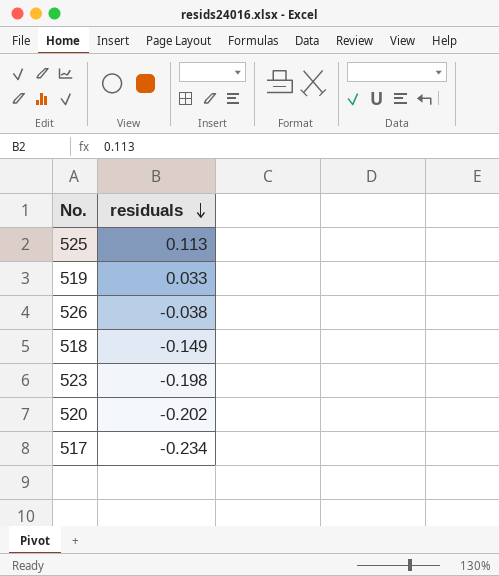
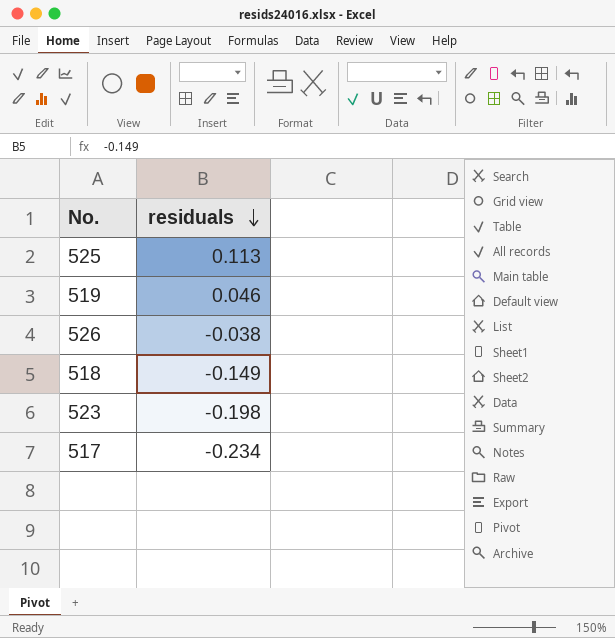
row 520: -0.202 -> none
519 | residuals: 0.033 -> 0.046

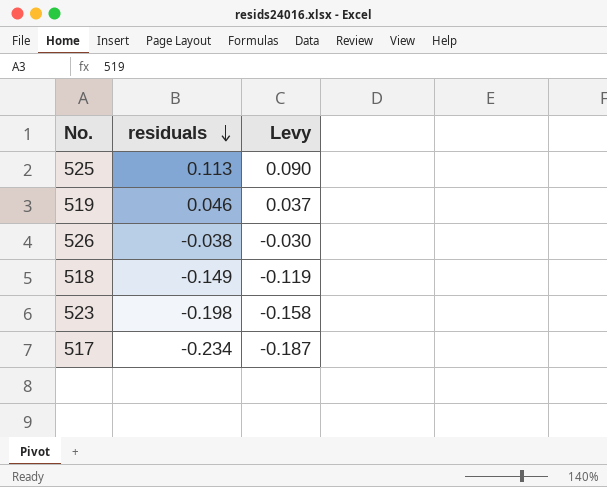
column Levy | formula: none -> [residuals] * 0.8

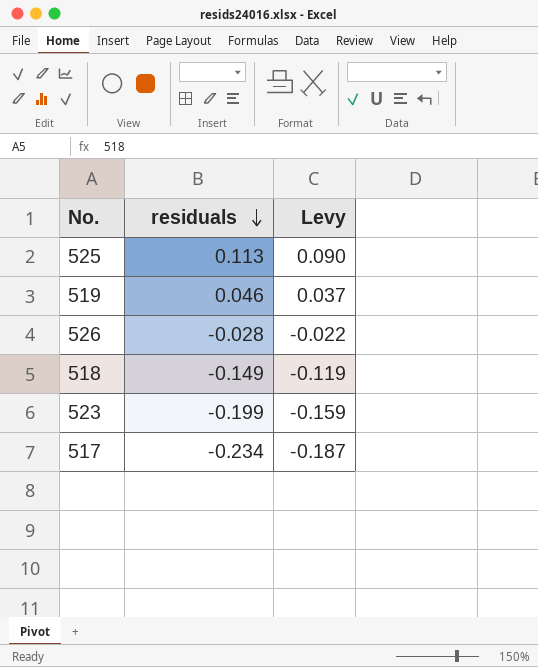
526 | residuals: -0.038 -> -0.028
526 | Levy: -0.030 -> -0.022
523 | residuals: -0.198 -> -0.199
523 | Levy: -0.158 -> -0.159

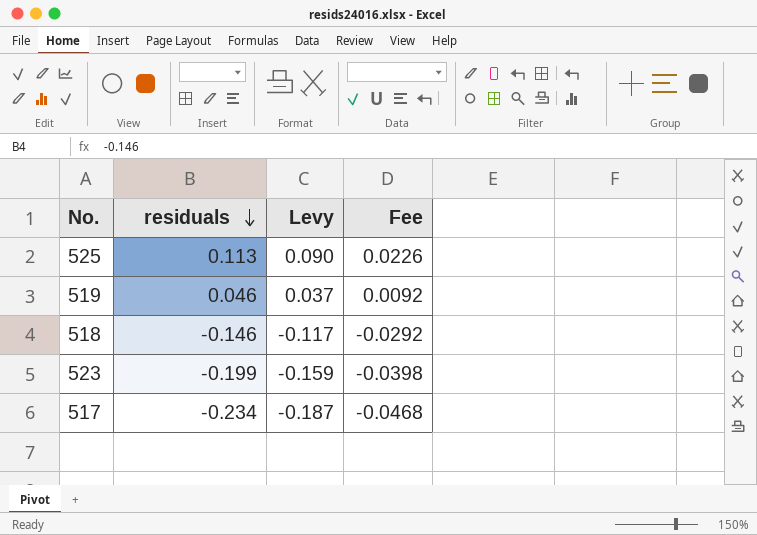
column Fee | formula: none -> [residuals] * 0.2
row 526: -0.028 | -0.022 -> none
518 | residuals: -0.149 -> -0.146
518 | Levy: -0.119 -> -0.117

